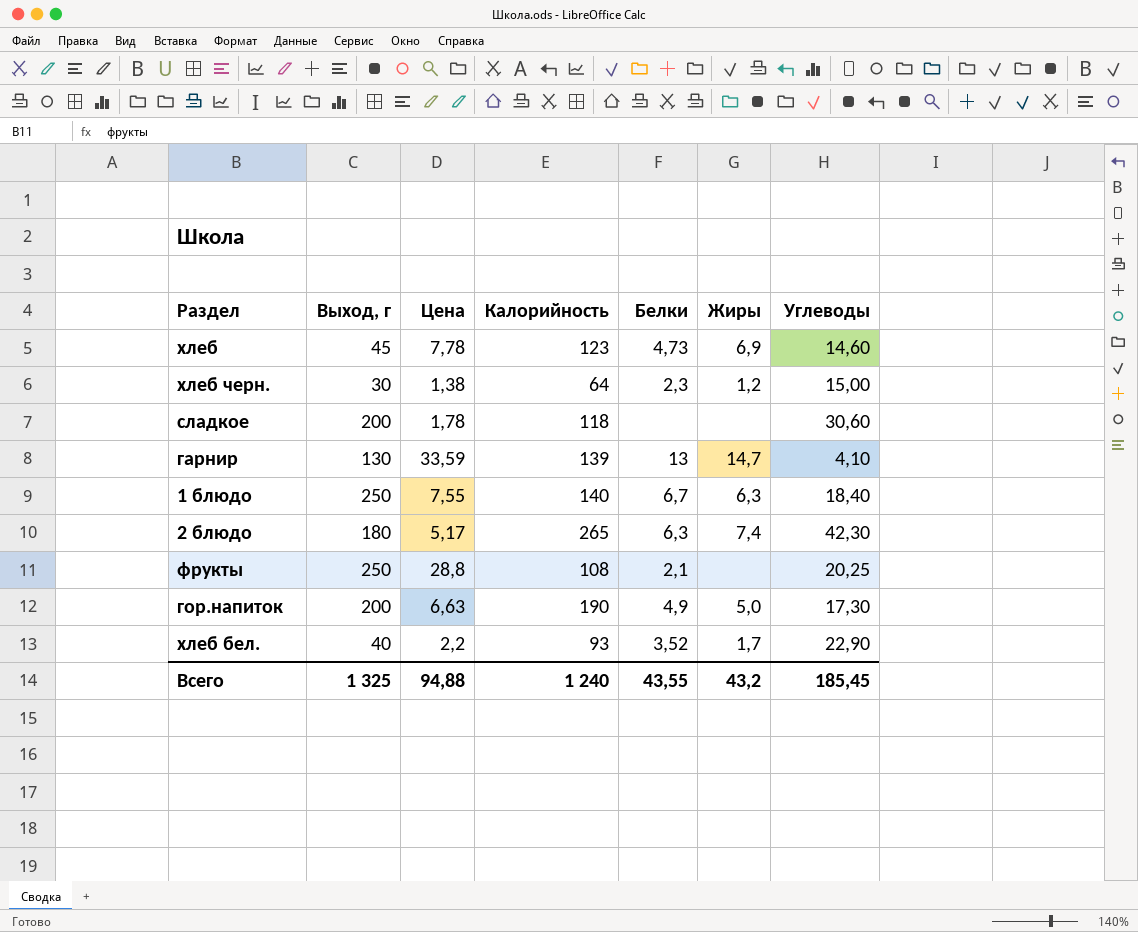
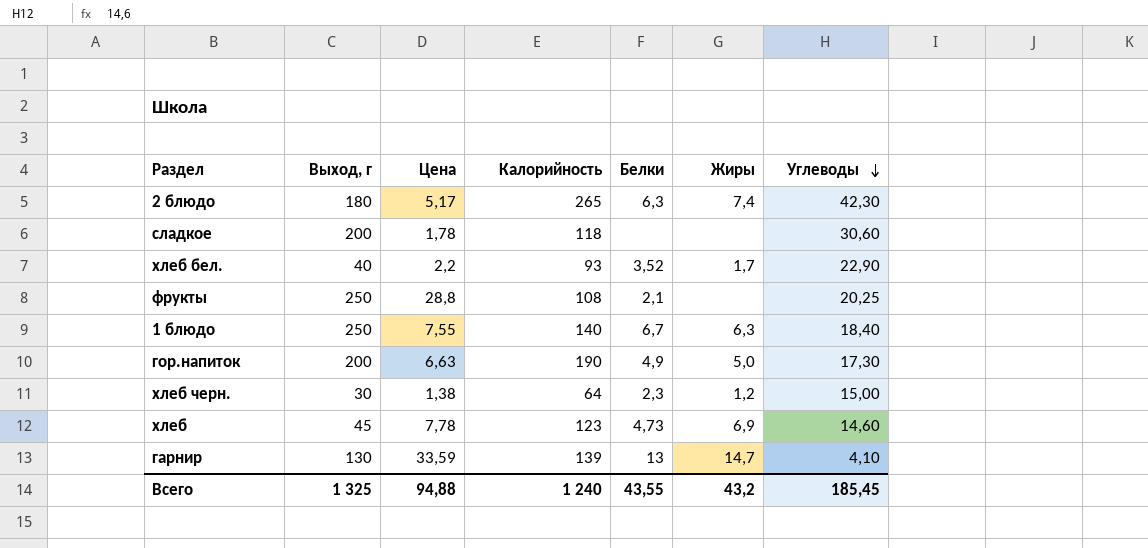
row order: none -> Углеводы descending

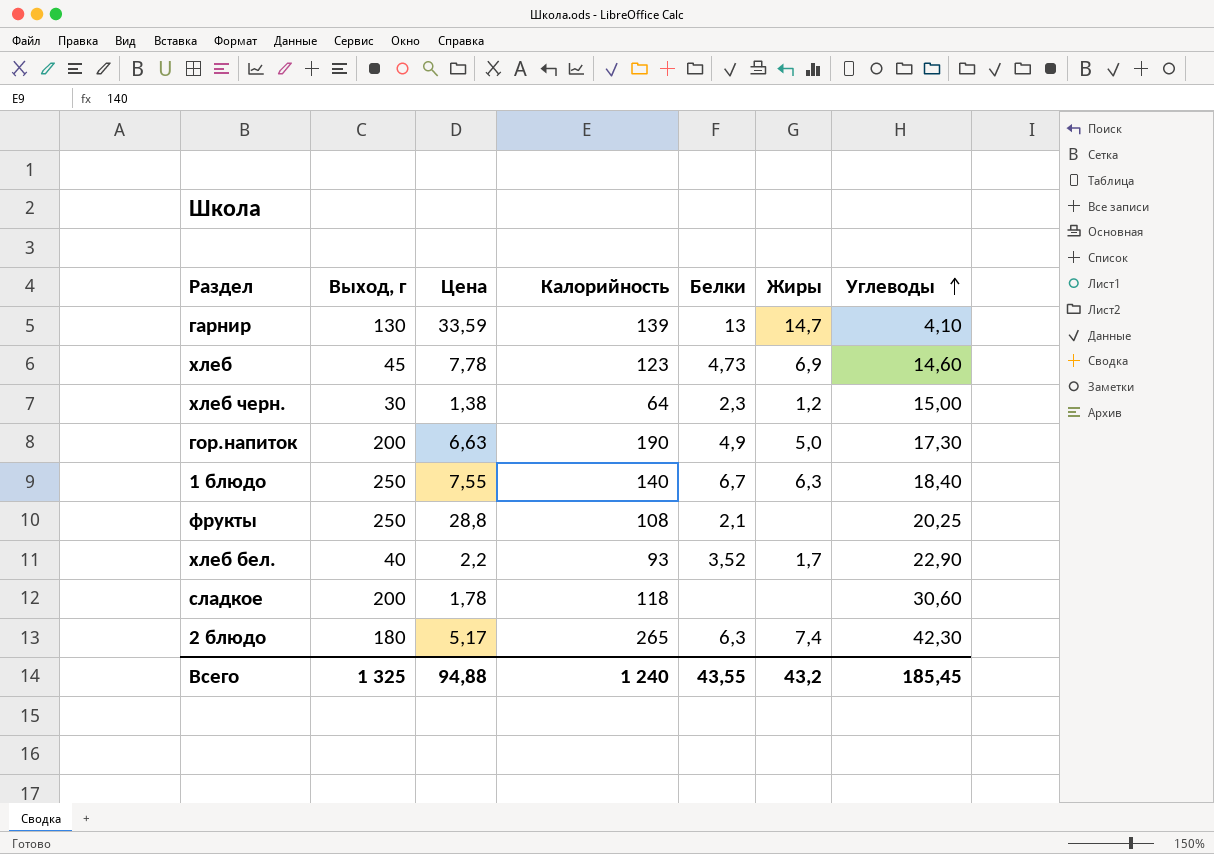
row order: Углеводы descending -> Углеводы ascending

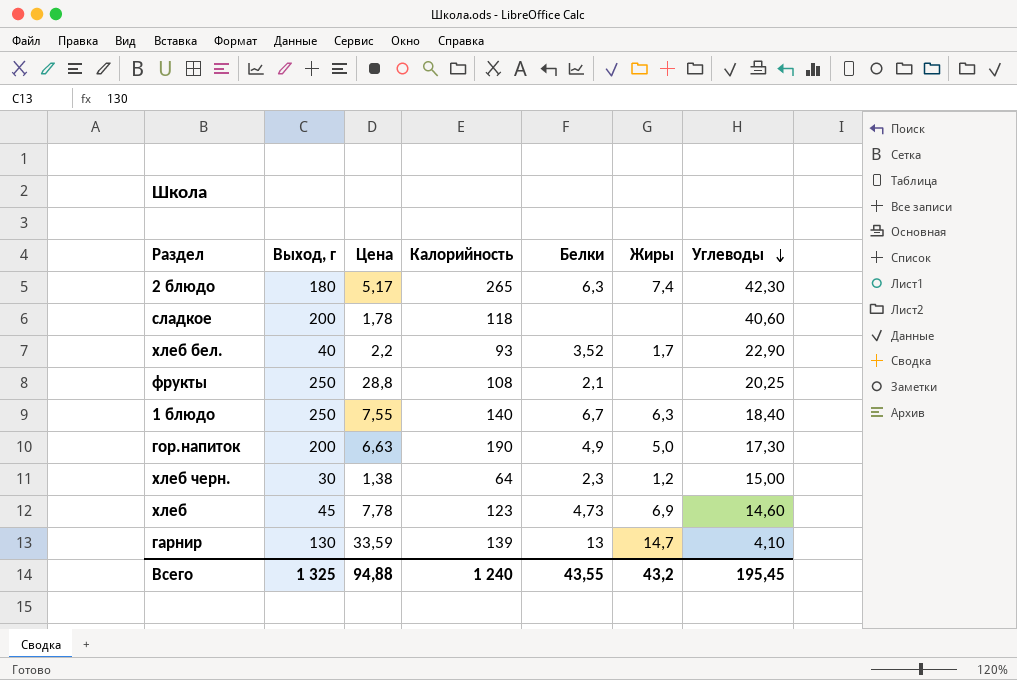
row order: Углеводы ascending -> Углеводы descending
сладкое | Углеводы: 30,60 -> 40,60
Всего | Углеводы: 185,45 -> 195,45

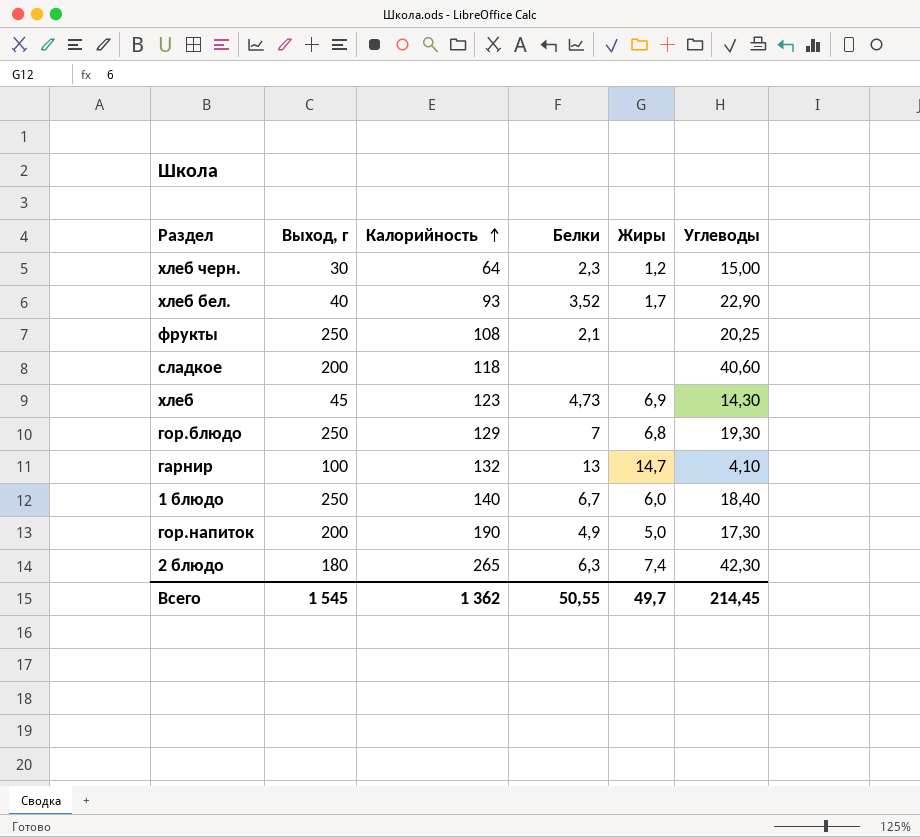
row order: Углеводы descending -> Калорийность ascending
column Цена | position: 3 -> none
хлеб | Углеводы: 14,60 -> 14,30
row гор.блюдо: none -> 250 | 129 | 7 | 6,8 | 19,30
гарнир | Выход, г: 130 -> 100
гарнир | Калорийность: 139 -> 132
1 блюдо | Жиры: 6,3 -> 6,0
Всего | Выход, г: 1 325 -> 1 545
Всего | Калорийность: 1 240 -> 1 362
Всего | Белки: 43,55 -> 50,55
Всего | Жиры: 43,2 -> 49,7
Всего | Углеводы: 195,45 -> 214,45

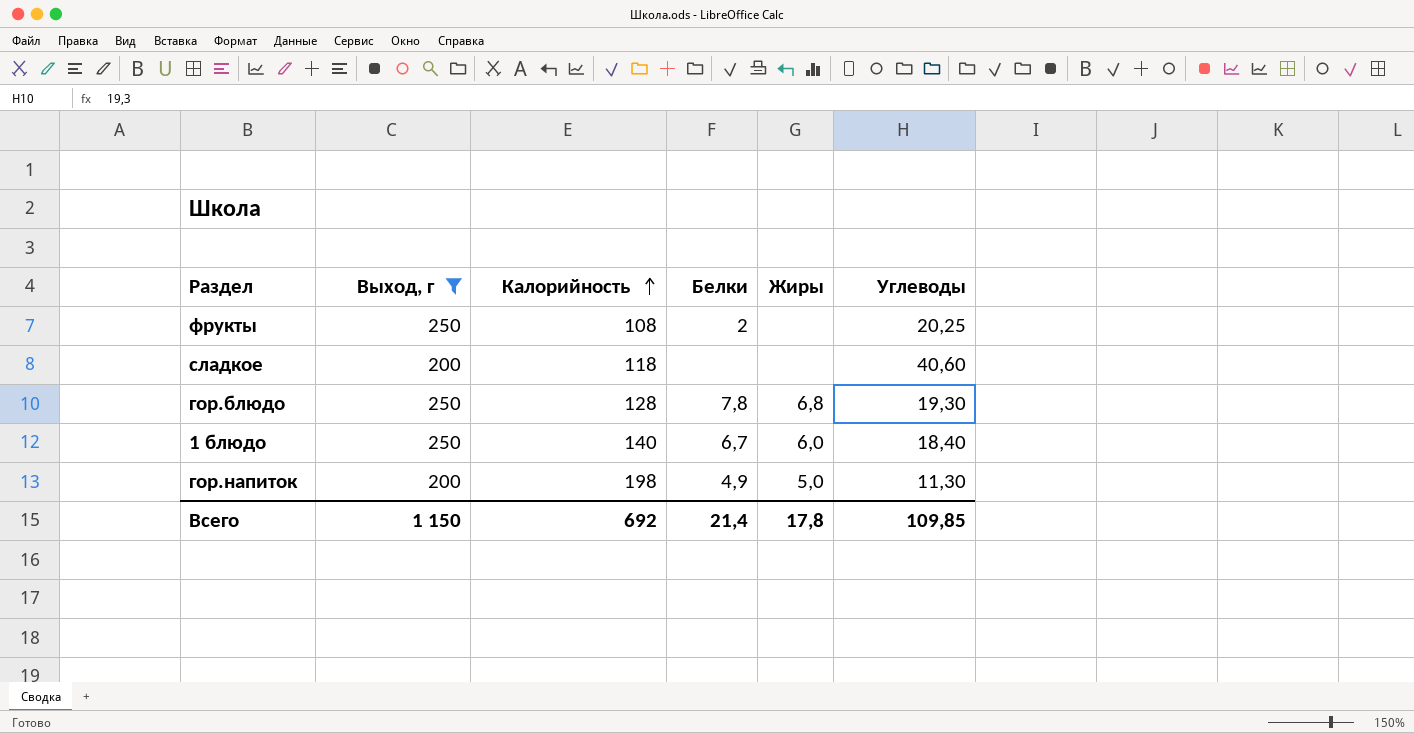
filter: none -> Выход, г >= 200
фрукты | Белки: 2,1 -> 2
гор.блюдо | Калорийность: 129 -> 128
гор.блюдо | Белки: 7 -> 7,8
гор.напиток | Калорийность: 190 -> 198
гор.напиток | Углеводы: 17,30 -> 11,30
Всего | Выход, г: 1 545 -> 1 150
Всего | Калорийность: 1 362 -> 692
Всего | Белки: 50,55 -> 21,4
Всего | Жиры: 49,7 -> 17,8
Всего | Углеводы: 214,45 -> 109,85

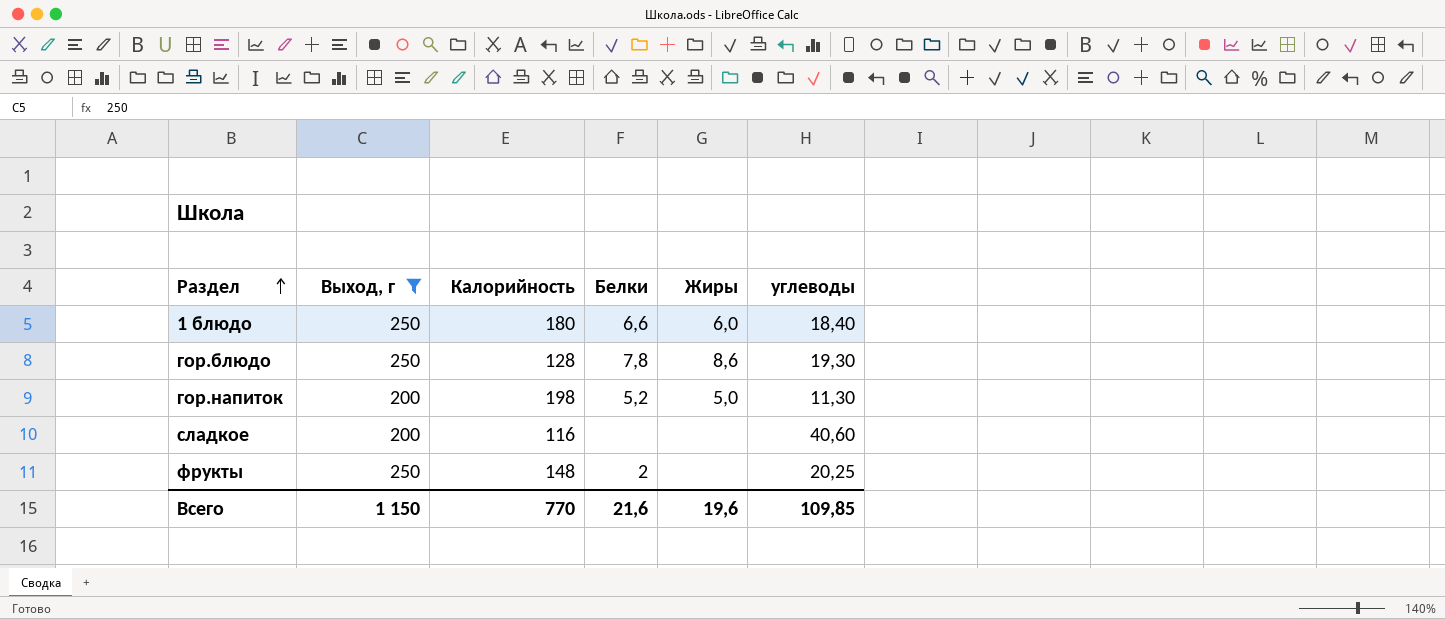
row order: Калорийность ascending -> Раздел ascending
column name: Углеводы -> углеводы
1 блюдо | Калорийность: 140 -> 180
1 блюдо | Белки: 6,7 -> 6,6
гор.блюдо | Жиры: 6,8 -> 8,6
гор.напиток | Белки: 4,9 -> 5,2
сладкое | Калорийность: 118 -> 116
фрукты | Калорийность: 108 -> 148
Всего | Калорийность: 692 -> 770
Всего | Белки: 21,4 -> 21,6
Всего | Жиры: 17,8 -> 19,6

